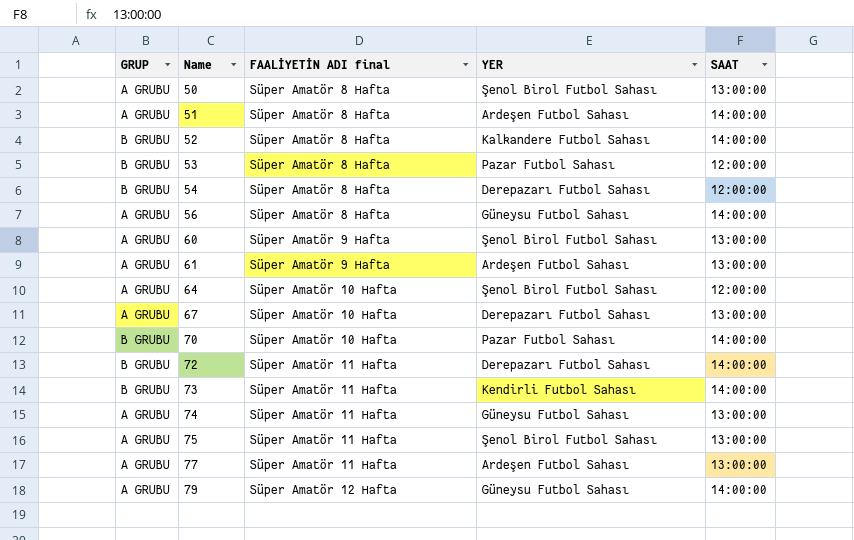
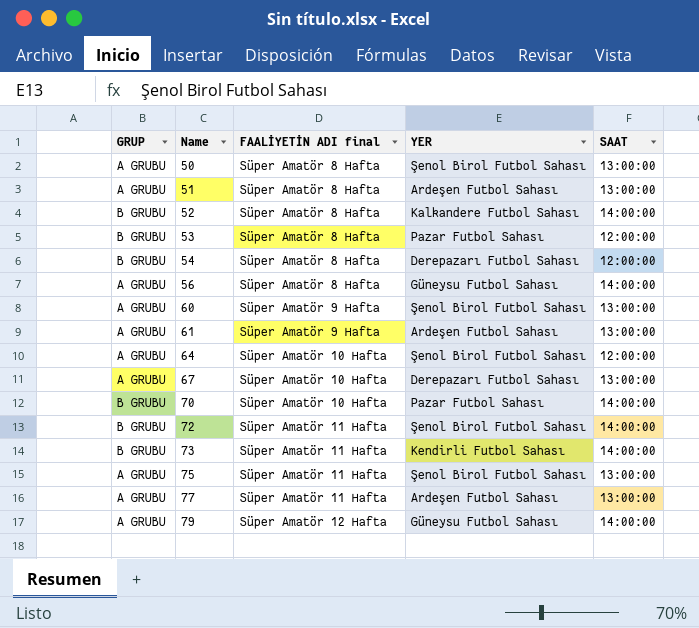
row 74: A GRUBU | Süper Amatör 11 Hafta | Güneysu Futbol Sahası | 13:00:00 -> none
51 | SAAT: 14:00:00 -> 13:00:00
72 | YER: Derepazarı Futbol Sahası -> Şenol Birol Futbol Sahası

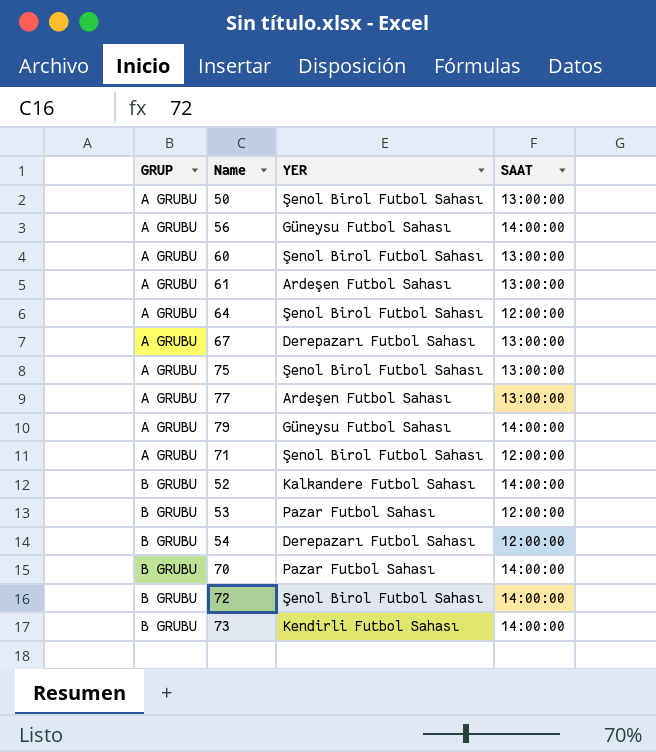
row order: Name ascending -> GRUP ascending
column FAALİYETİN ADI final | position: 3 -> none
row 51: A GRUBU | Süper Amatör 8 Hafta | Ardeşen Futbol Sahası | 13:00:00 -> none
row 71: none -> A GRUBU | Şenol Birol Futbol Sahası | 12:00:00

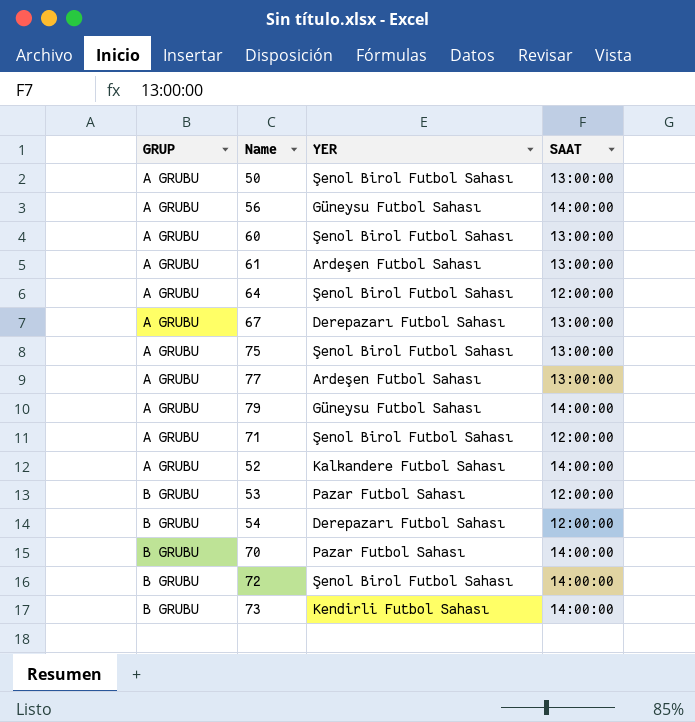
52 | GRUP: B GRUBU -> A GRUBU

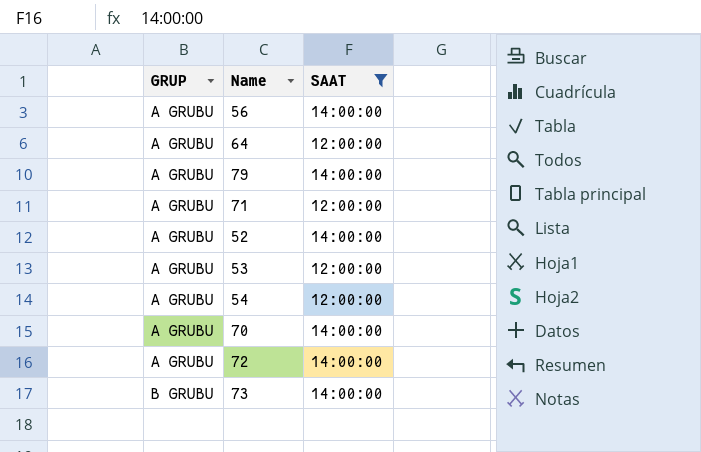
filter: none -> SAAT != 13:00:00
column YER | position: 3 -> none
53 | GRUP: B GRUBU -> A GRUBU
54 | GRUP: B GRUBU -> A GRUBU
70 | GRUP: B GRUBU -> A GRUBU
72 | GRUP: B GRUBU -> A GRUBU

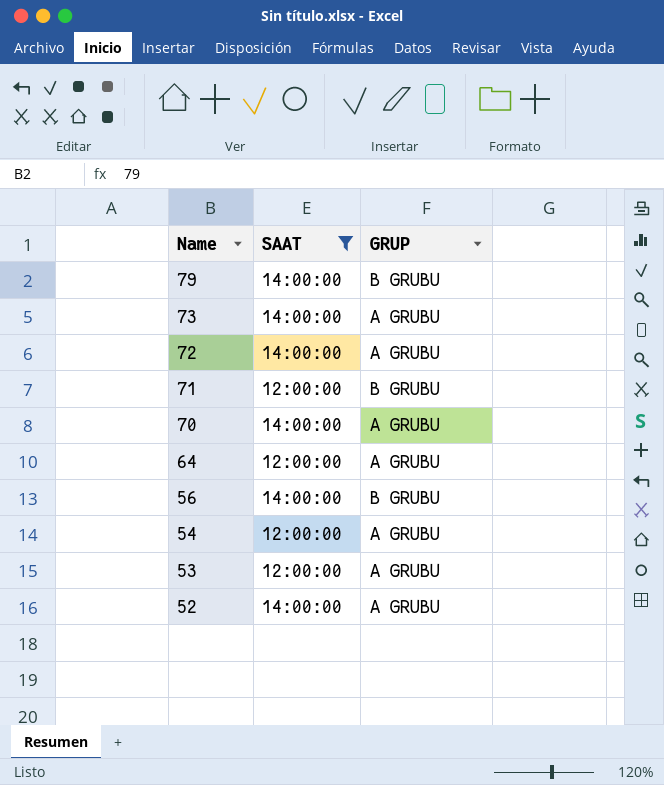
row order: GRUP ascending -> Name descending
column GRUP | position: 1 -> 3
79 | GRUP: A GRUBU -> B GRUBU
73 | GRUP: B GRUBU -> A GRUBU
71 | GRUP: A GRUBU -> B GRUBU
56 | GRUP: A GRUBU -> B GRUBU

